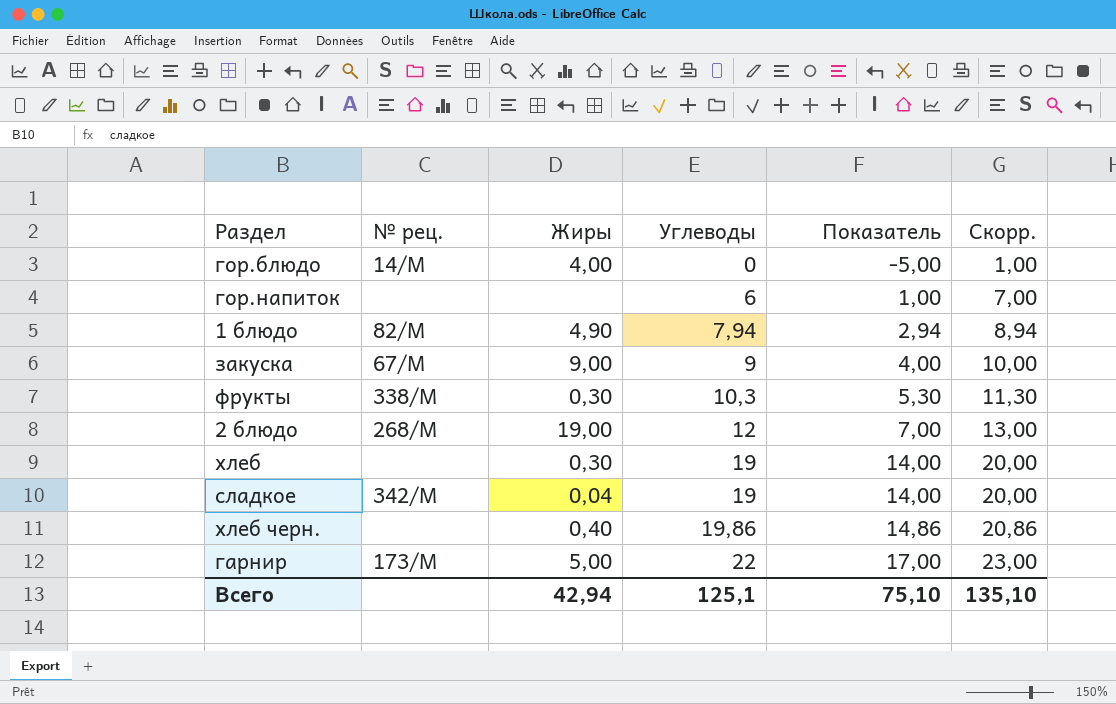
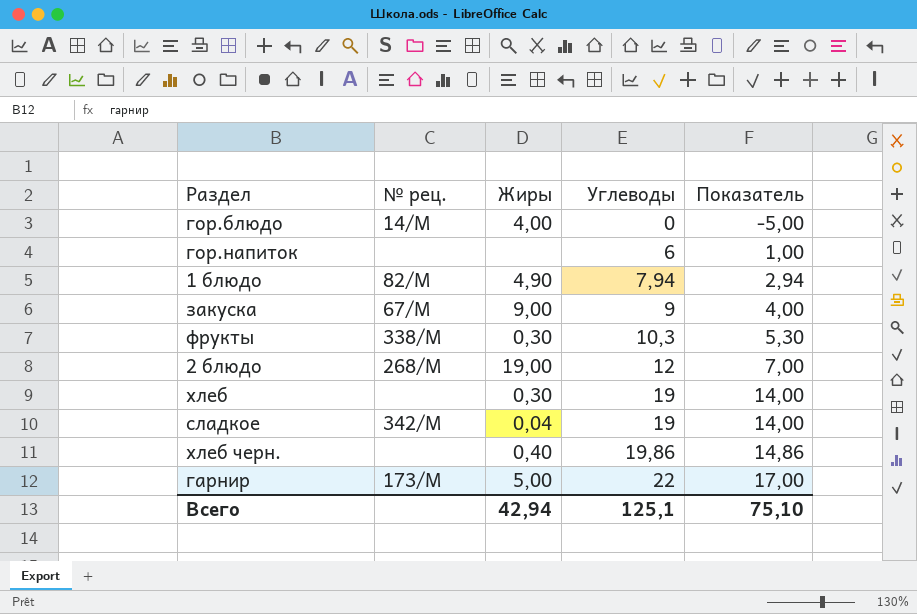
column Скорр. | formula: [Углеводы] + 1 -> none

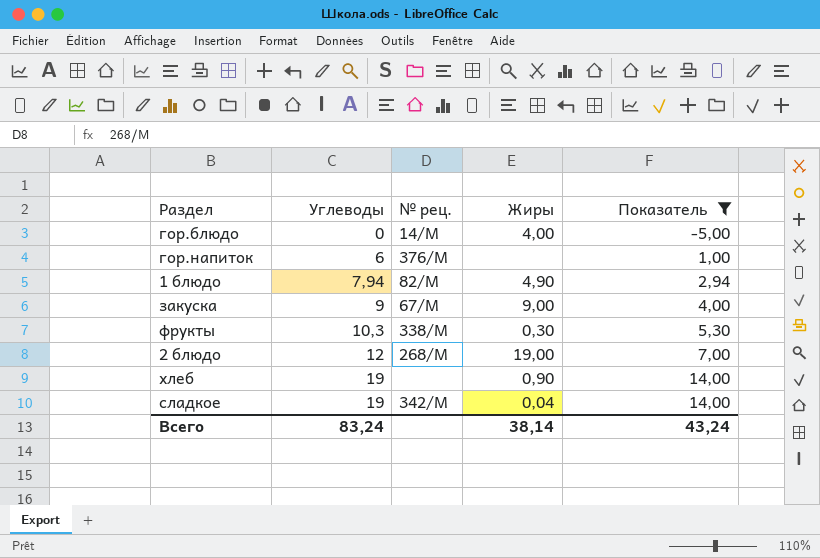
filter: none -> Показатель <= 14,00
column Углеводы | position: 4 -> 2
гор.напиток | № рец.: none -> 376/М
хлеб | Жиры: 0,30 -> 0,90
Всего | Углеводы: 125,1 -> 83,24
Всего | Жиры: 42,94 -> 38,14
Всего | Показатель: 75,10 -> 43,24

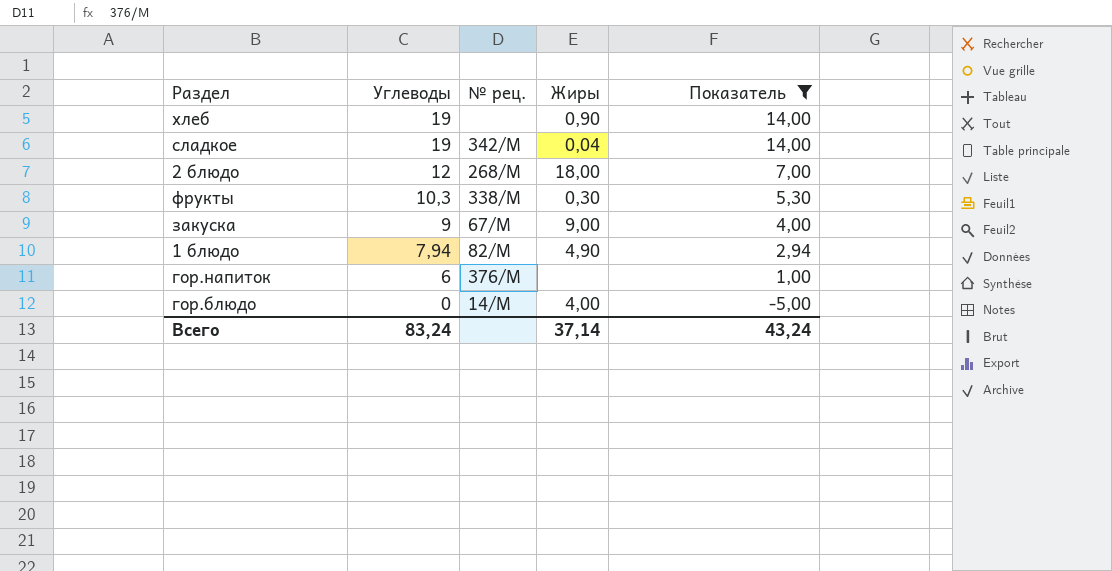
row order: Углеводы ascending -> Углеводы descending
2 блюдо | Жиры: 19,00 -> 18,00
Всего | Жиры: 38,14 -> 37,14

